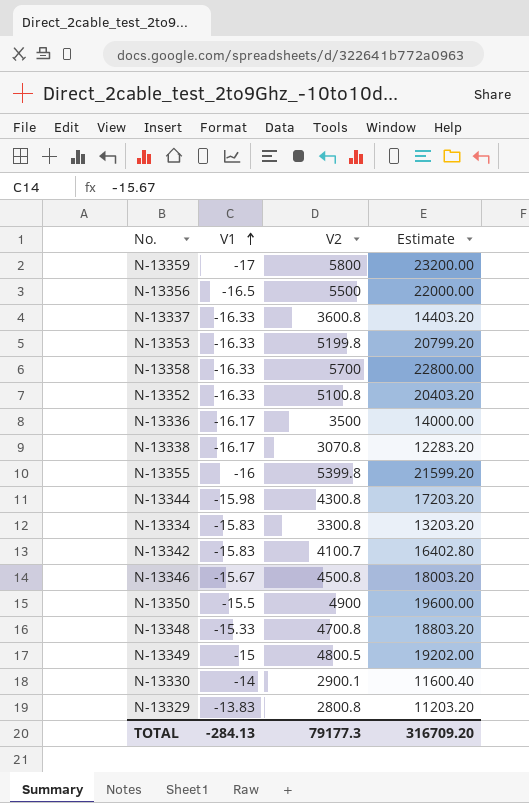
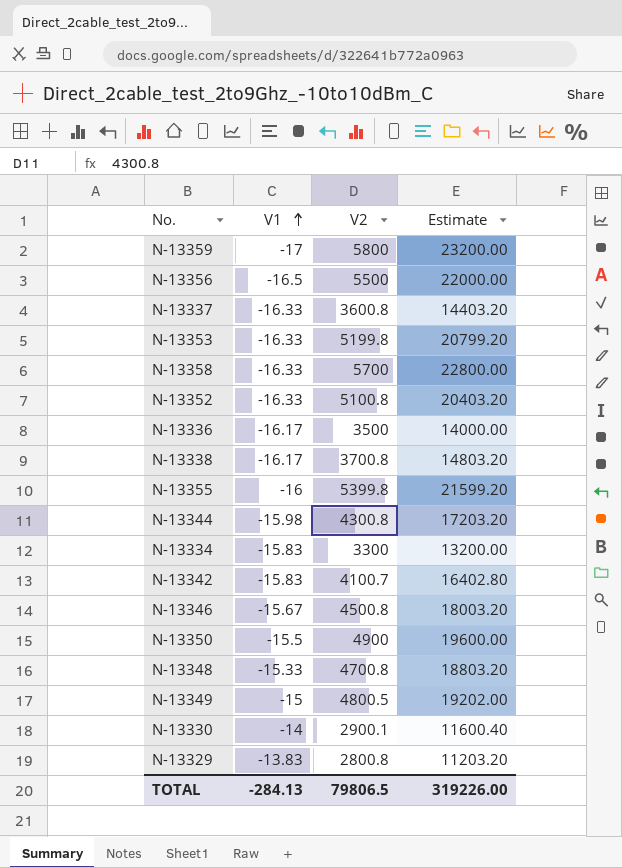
N-13338 | V2: 3070.8 -> 3700.8
N-13338 | Estimate: 12283.20 -> 14803.20
N-13334 | V2: 3300.8 -> 3300
N-13334 | Estimate: 13203.20 -> 13200.00
TOTAL | V2: 79177.3 -> 79806.5
TOTAL | Estimate: 316709.20 -> 319226.00

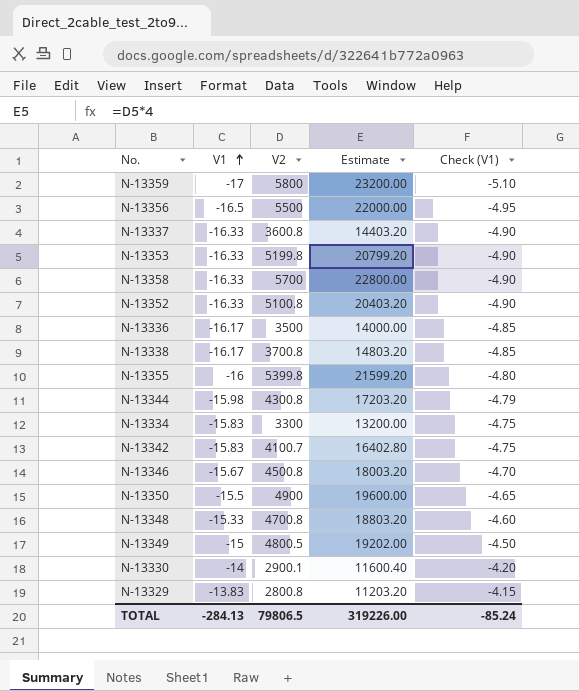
column Check (V1) | formula: none -> [V1] * 0.3

